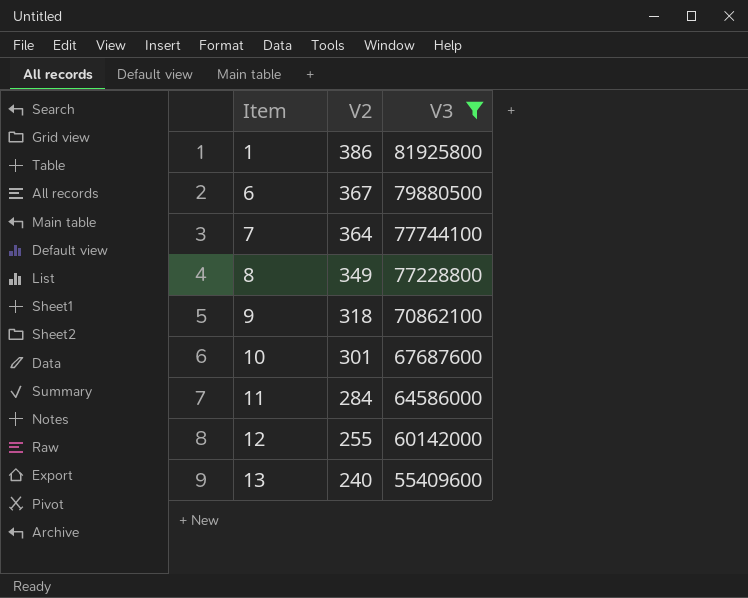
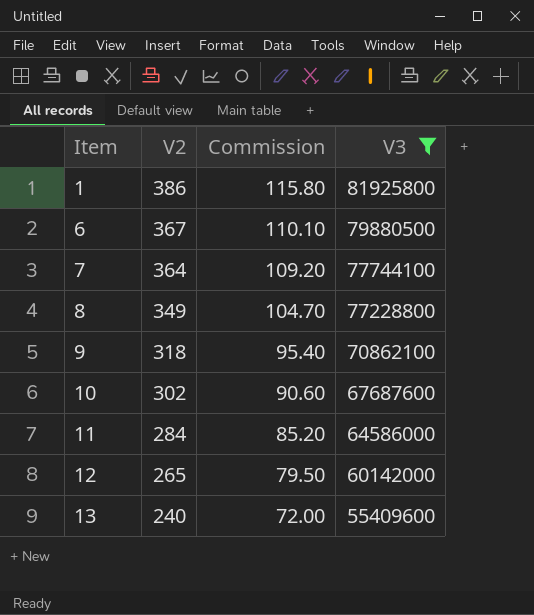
column Commission | formula: none -> [V2] * 0.3
10 | V2: 301 -> 302
12 | V2: 255 -> 265

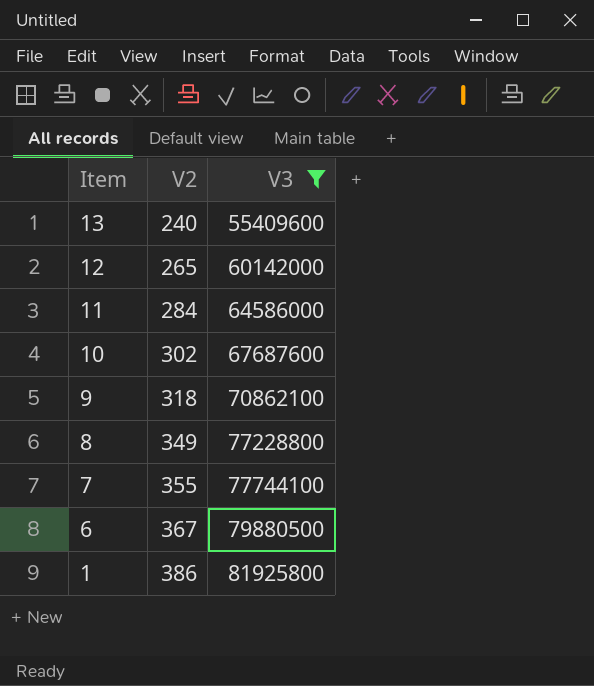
row order: Item ascending -> Item descending
column Commission | formula: [V2] * 0.3 -> none
7 | V2: 364 -> 355

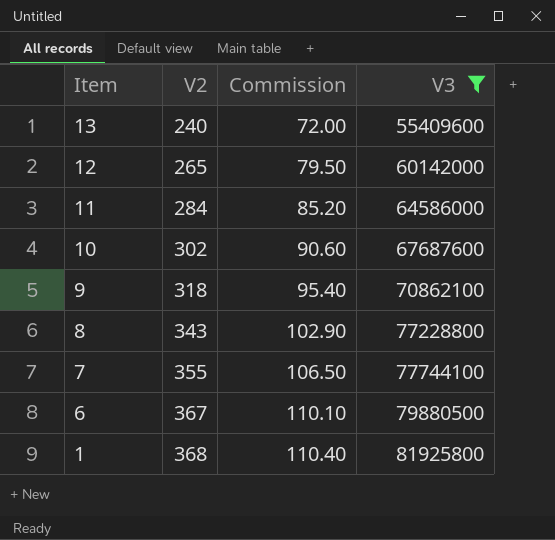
column Commission | formula: none -> [V2] * 0.3
8 | V2: 349 -> 343
1 | V2: 386 -> 368

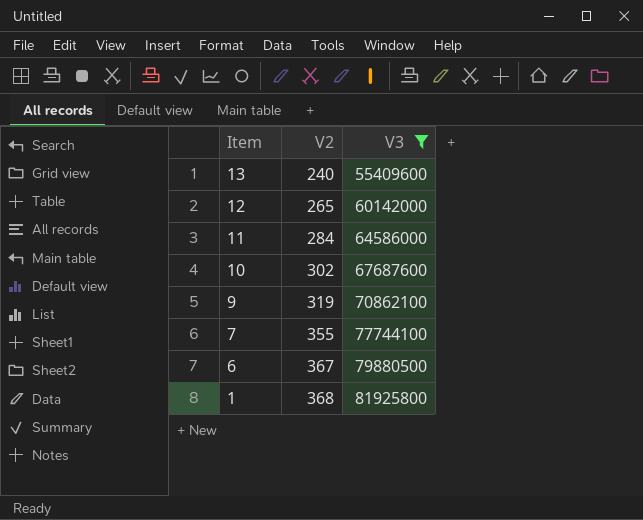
column Commission | formula: [V2] * 0.3 -> none
row 8: 343 | 102.90 | 77228800 -> none
9 | V2: 318 -> 319

